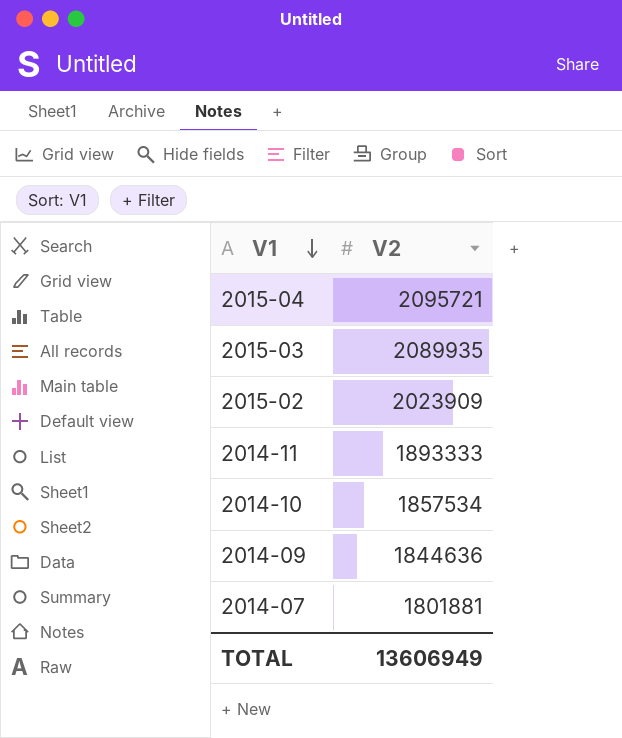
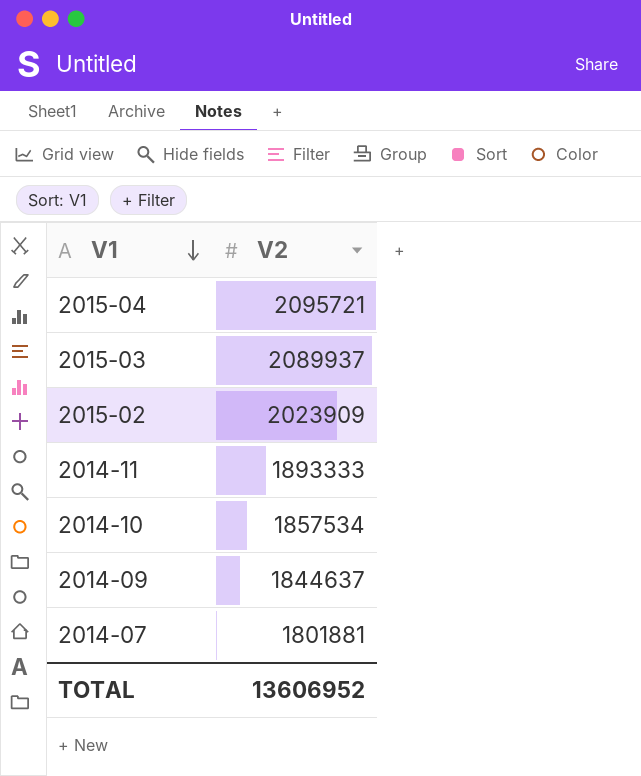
2015-03 | V2: 2089935 -> 2089937
2014-09 | V2: 1844636 -> 1844637
TOTAL | V2: 13606949 -> 13606952

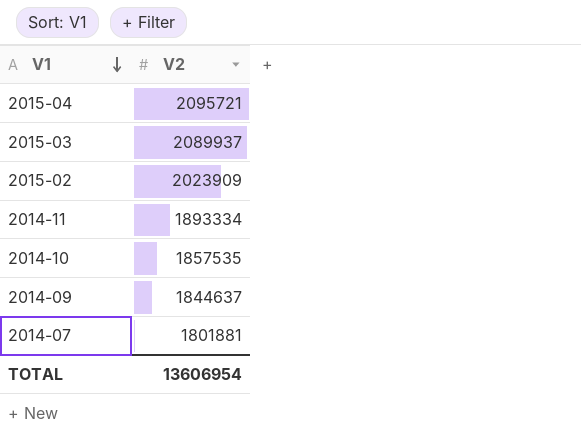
2014-11 | V2: 1893333 -> 1893334
2014-10 | V2: 1857534 -> 1857535
TOTAL | V2: 13606952 -> 13606954

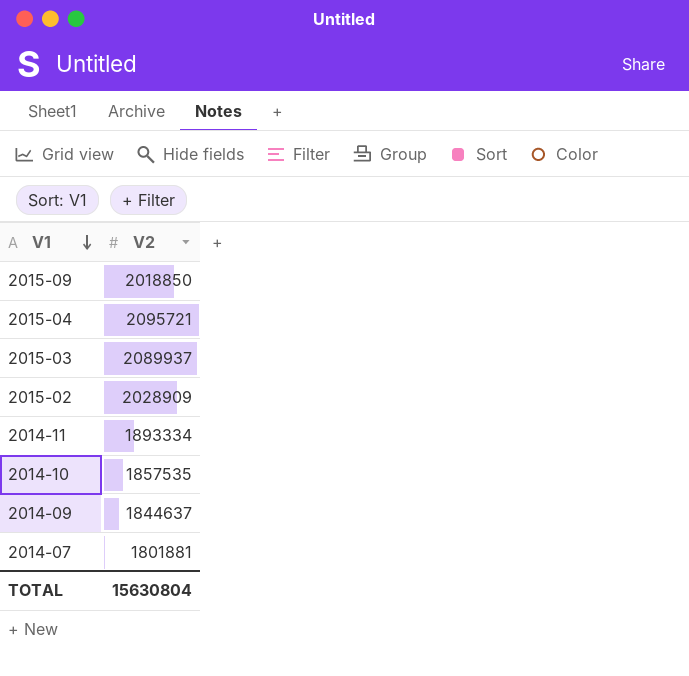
row 2015-09: none -> 2018850
2015-02 | V2: 2023909 -> 2028909
TOTAL | V2: 13606954 -> 15630804

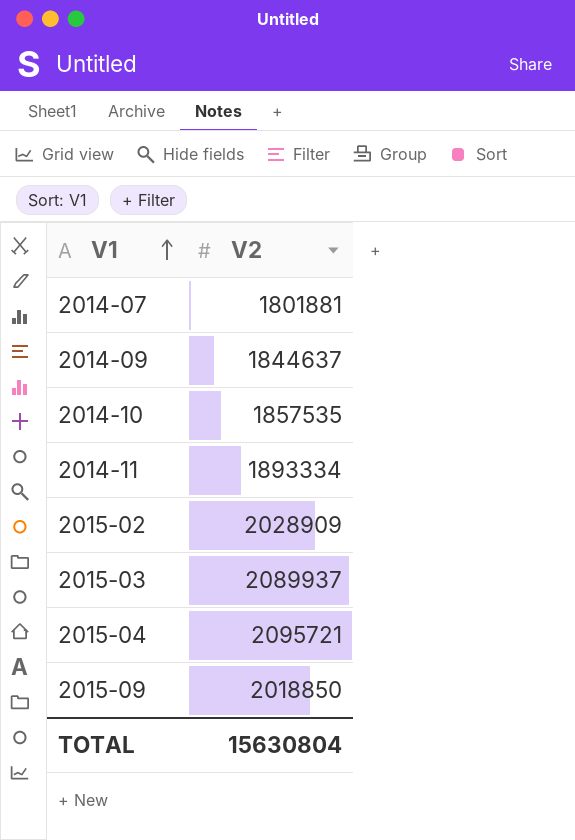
row order: V1 descending -> V1 ascending

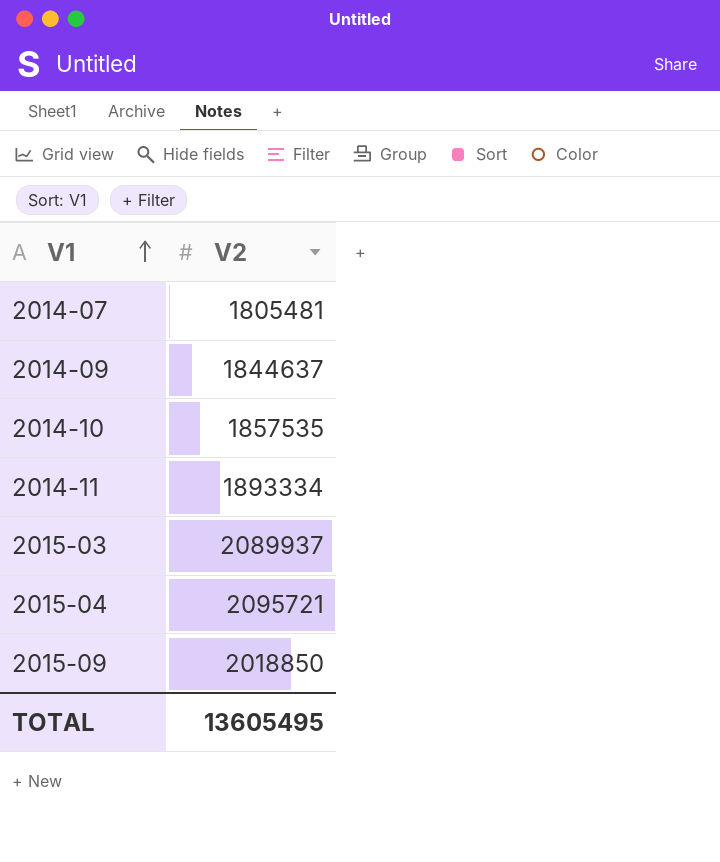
row 2015-02: 2028909 -> none
2014-07 | V2: 1801881 -> 1805481
TOTAL | V2: 15630804 -> 13605495

